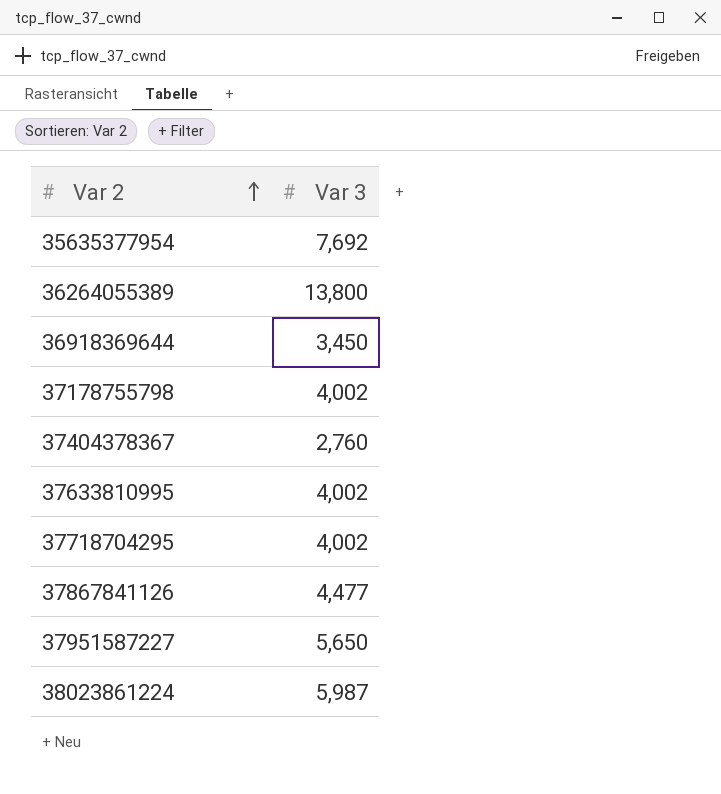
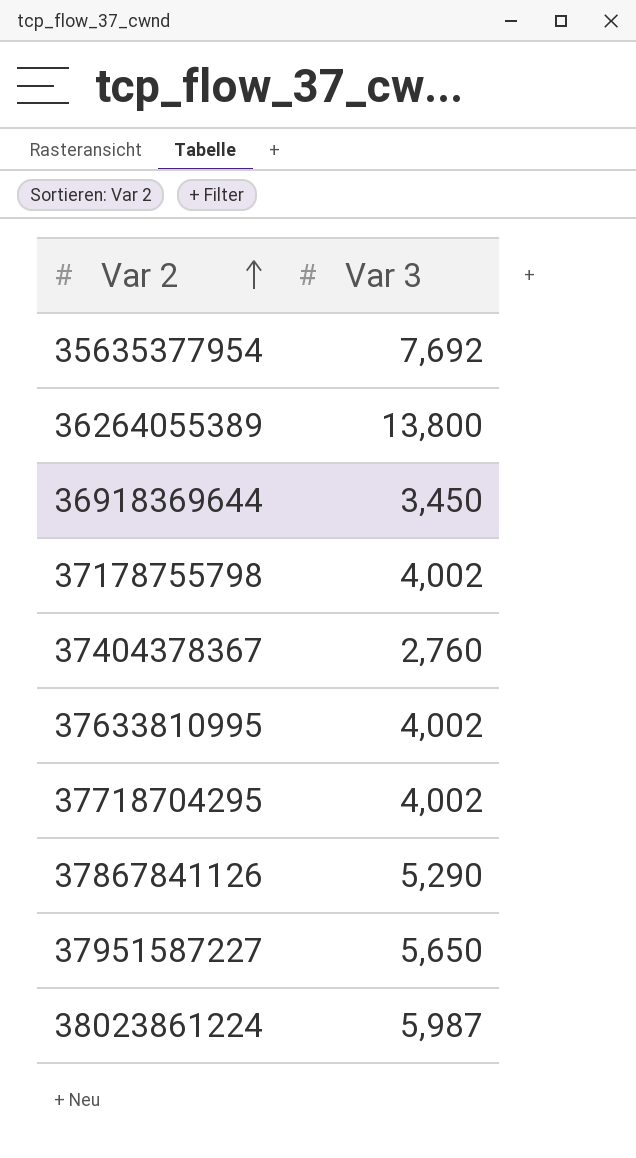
37867841126 | Var 3: 4,477 -> 5,290

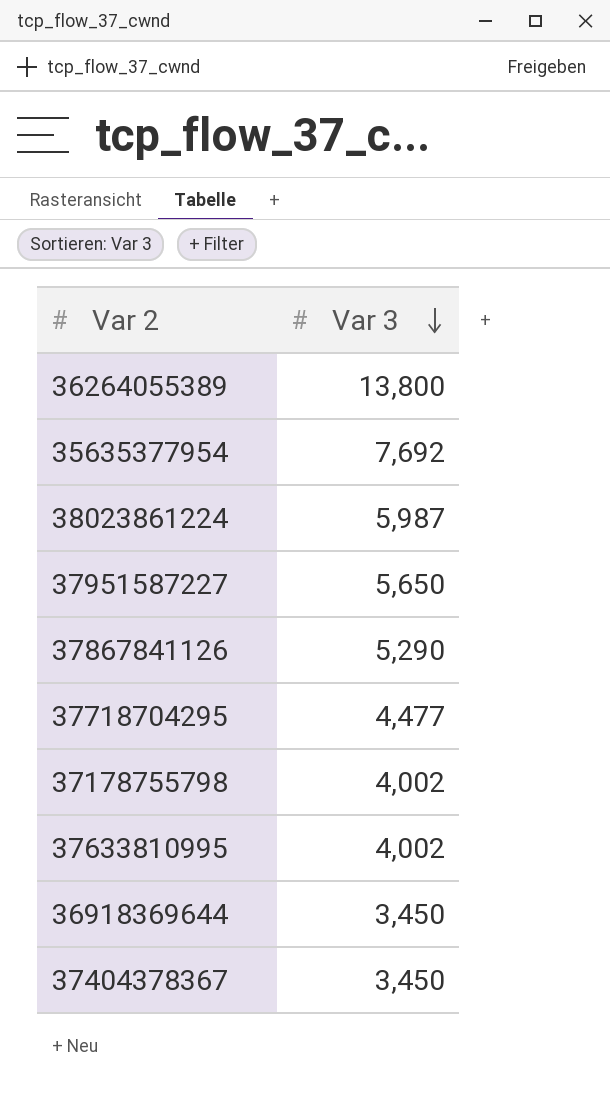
row order: Var 2 ascending -> Var 3 descending
37718704295 | Var 3: 4,002 -> 4,477
37404378367 | Var 3: 2,760 -> 3,450

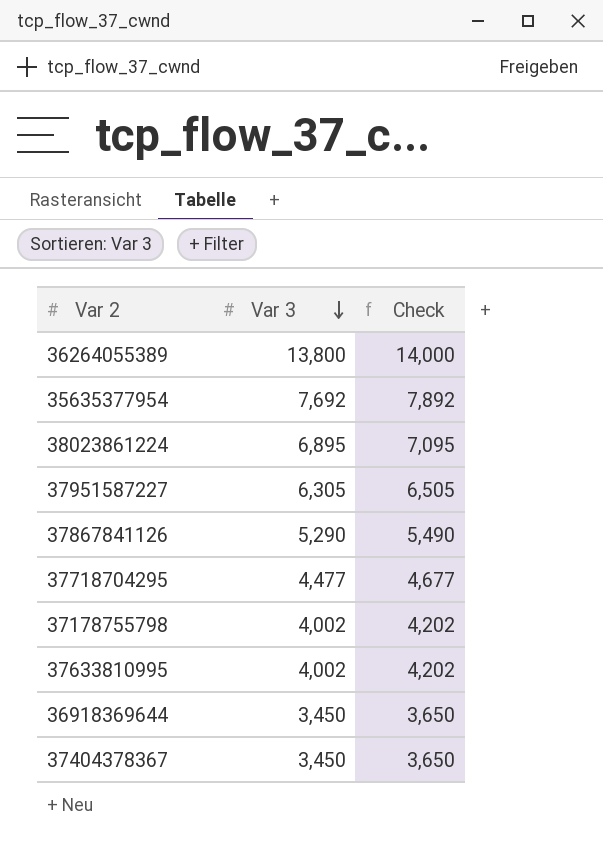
column Check | formula: none -> [Var 3] + 200
38023861224 | Var 3: 5,987 -> 6,895
37951587227 | Var 3: 5,650 -> 6,305

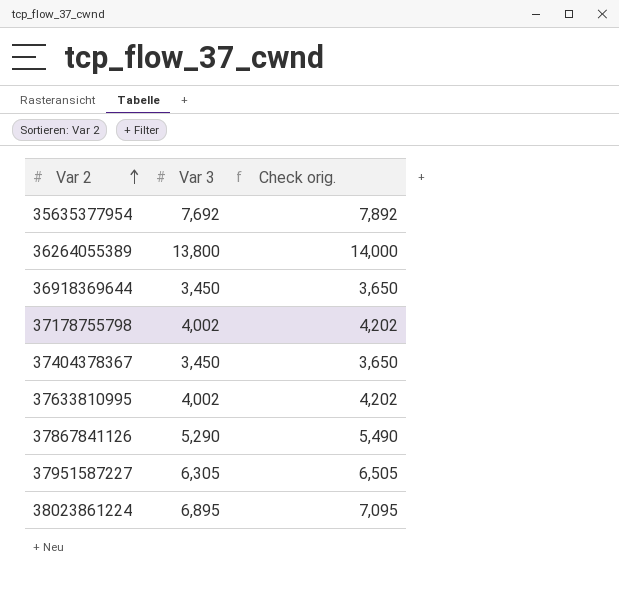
row order: Var 3 descending -> Var 2 ascending
column name: Check -> Check orig.
row 37718704295: 4,477 | 4,677 -> none

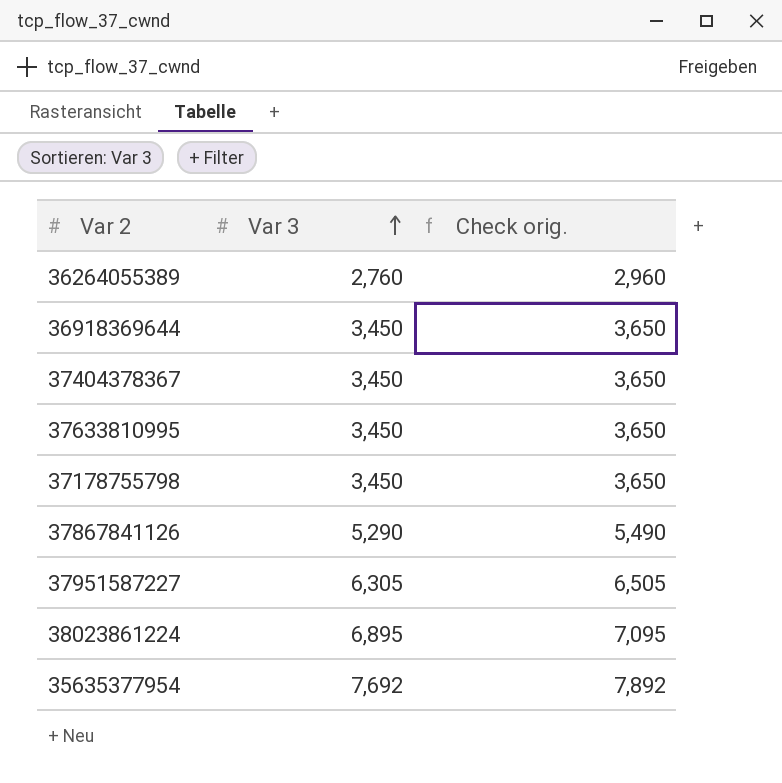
row order: Var 2 ascending -> Var 3 ascending
36264055389 | Var 3: 13,800 -> 2,760
36264055389 | Check orig.: 14,000 -> 2,960
37633810995 | Var 3: 4,002 -> 3,450
37633810995 | Check orig.: 4,202 -> 3,650
37178755798 | Var 3: 4,002 -> 3,450
37178755798 | Check orig.: 4,202 -> 3,650

